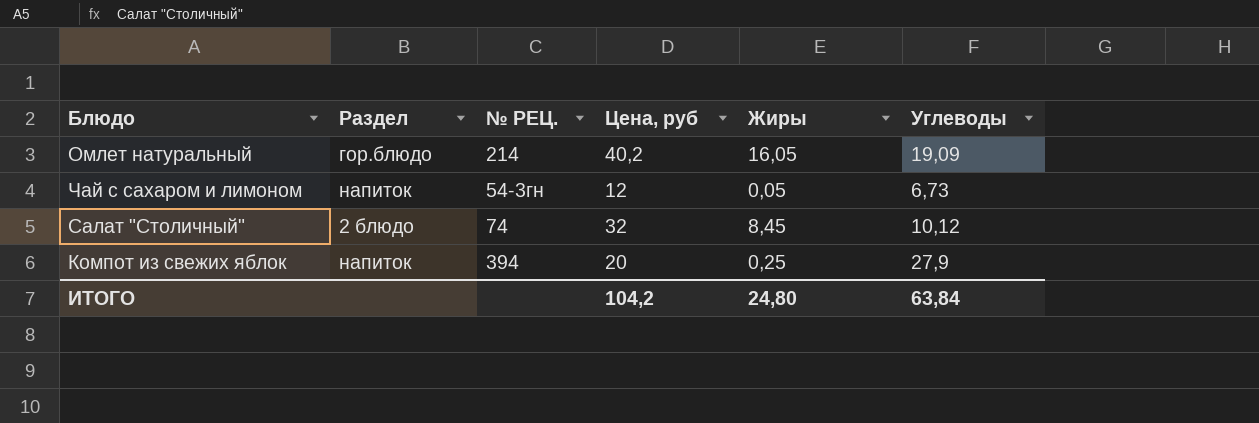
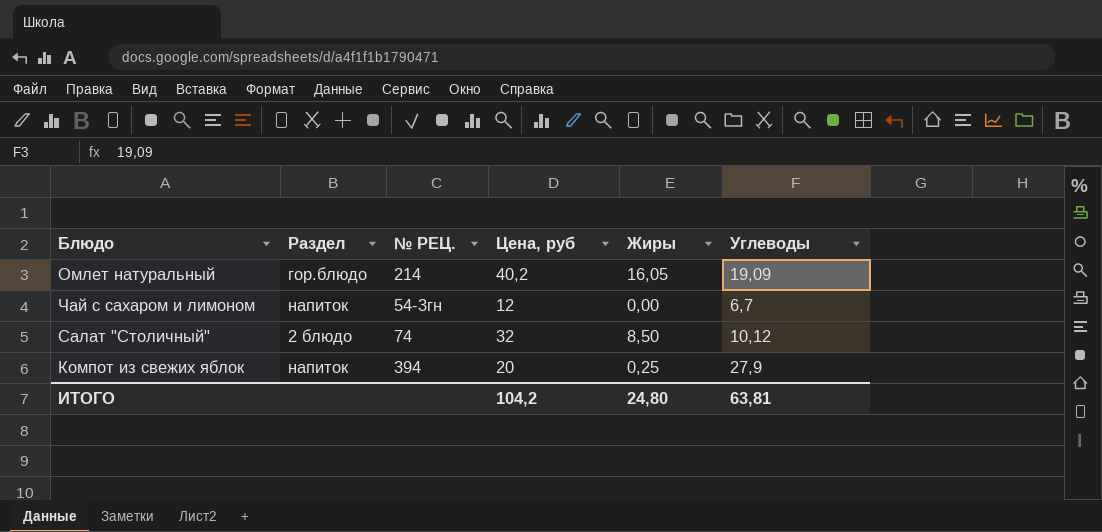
Чай с сахаром и лимоном | Жиры: 0,05 -> 0,00
Чай с сахаром и лимоном | Углеводы: 6,73 -> 6,7
Салат "Столичный" | Жиры: 8,45 -> 8,50
ИТОГО | Углеводы: 63,84 -> 63,81

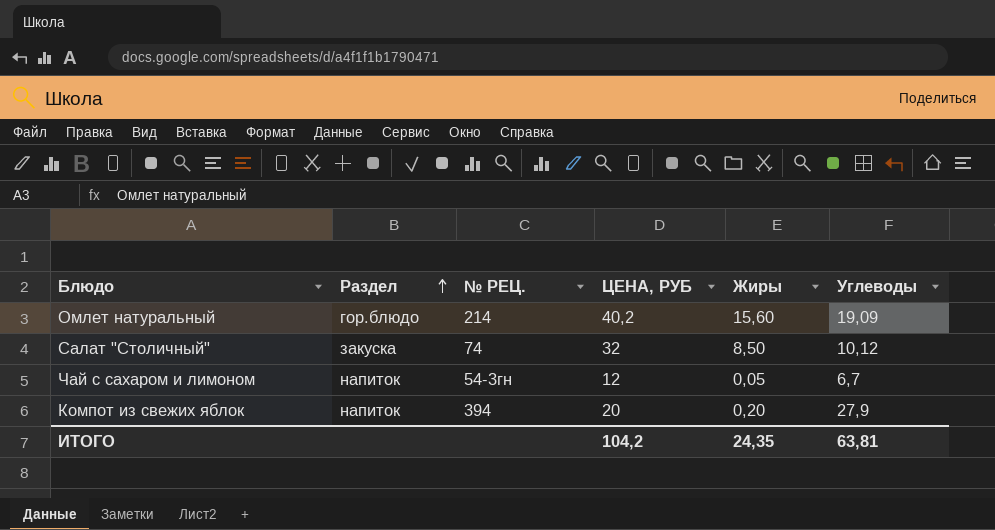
row order: none -> Раздел ascending
column name: Цена, руб -> ЦЕНА, РУБ
Омлет натуральный | Жиры: 16,05 -> 15,60
Салат "Столичный" | Раздел: 2 блюдо -> закуска
Чай с сахаром и лимоном | Жиры: 0,00 -> 0,05
Компот из свежих яблок | Жиры: 0,25 -> 0,20
ИТОГО | Жиры: 24,80 -> 24,35

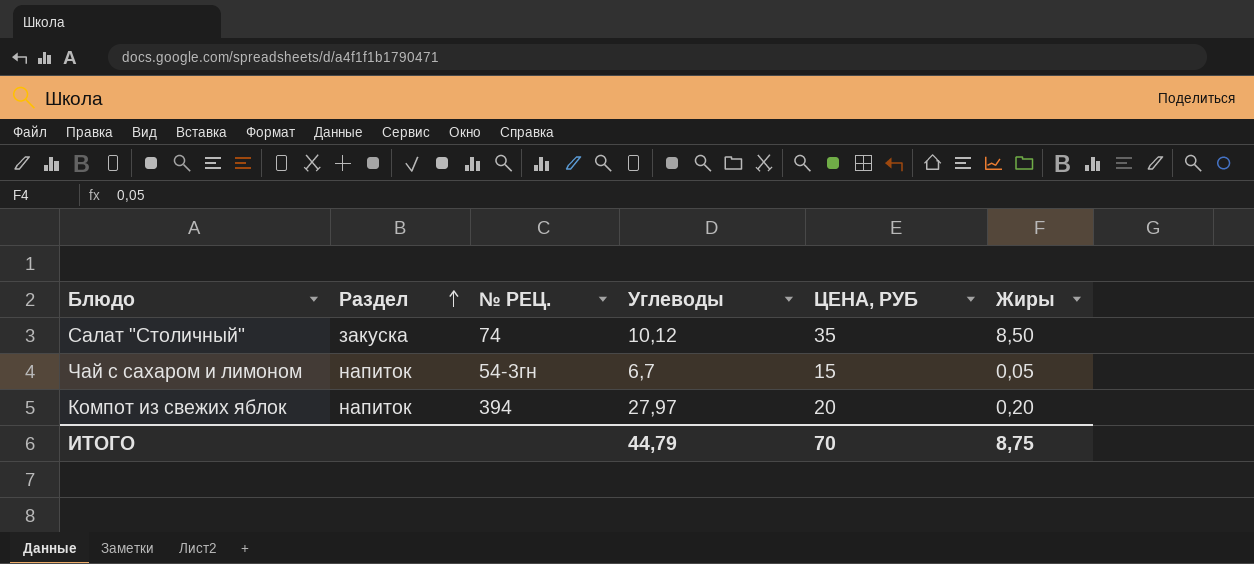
column Углеводы | position: 6 -> 4
row Омлет натуральный: гор.блюдо | 214 | 40,2 | 15,60 | 19,09 -> none
Салат "Столичный" | ЦЕНА, РУБ: 32 -> 35
Чай с сахаром и лимоном | ЦЕНА, РУБ: 12 -> 15
Компот из свежих яблок | Углеводы: 27,9 -> 27,97
ИТОГО | Углеводы: 63,81 -> 44,79
ИТОГО | ЦЕНА, РУБ: 104,2 -> 70
ИТОГО | Жиры: 24,35 -> 8,75

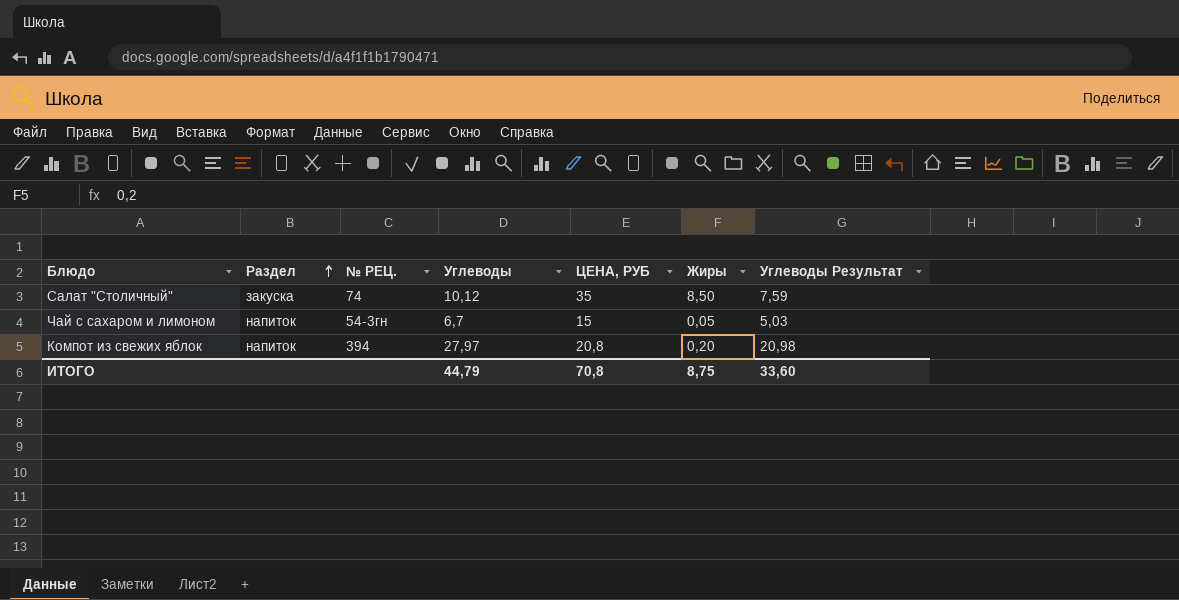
column Углеводы Результат | formula: none -> [Углеводы] * 0,75
Компот из свежих яблок | ЦЕНА, РУБ: 20 -> 20,8
ИТОГО | ЦЕНА, РУБ: 70 -> 70,8

